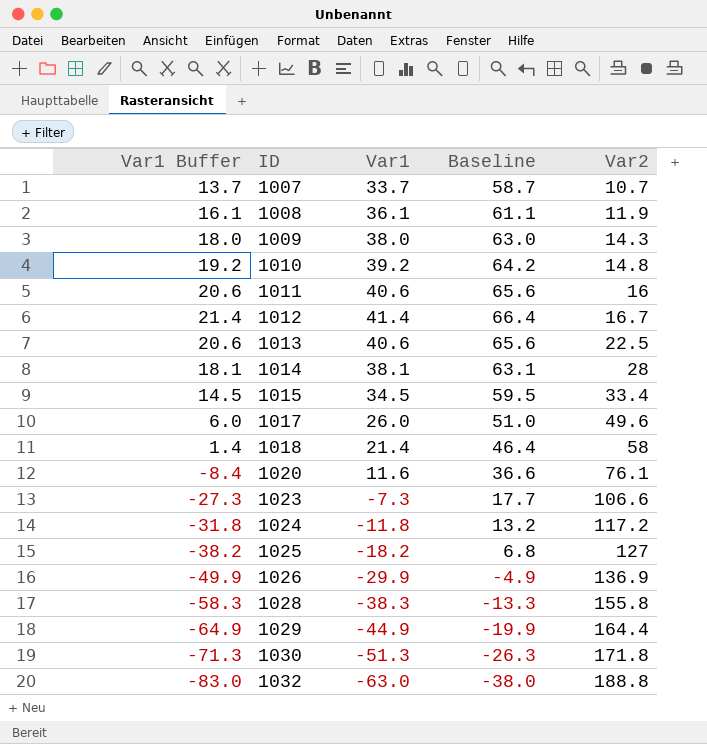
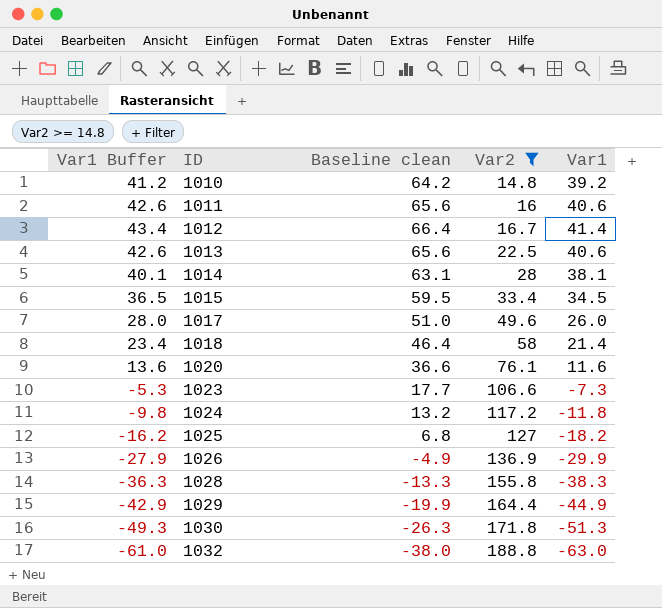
filter: none -> Var2 >= 14.8
column Var1 Buffer | formula: [Var1] - 20 -> [Var1] + 2
column name: Baseline -> Baseline clean
column Var1 | position: 3 -> 5

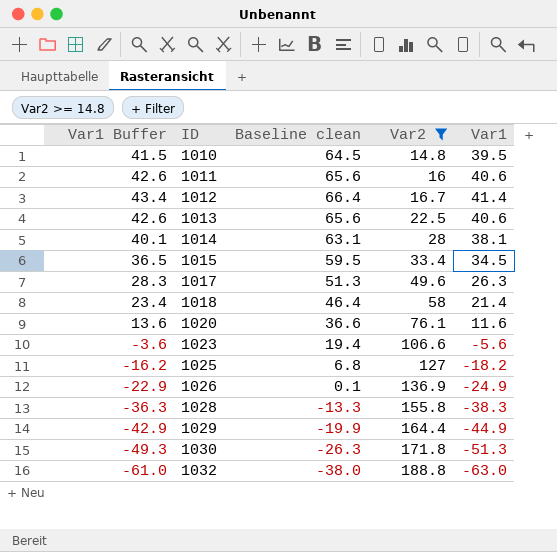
row 1024: -9.8 | 13.2 | 117.2 | -11.8 -> none
1010 | Var1 Buffer: 41.2 -> 41.5
1010 | Baseline clean: 64.2 -> 64.5
1010 | Var1: 39.2 -> 39.5
1017 | Var1 Buffer: 28.0 -> 28.3
1017 | Baseline clean: 51.0 -> 51.3
1017 | Var1: 26.0 -> 26.3
1023 | Var1 Buffer: -5.3 -> -3.6
1023 | Baseline clean: 17.7 -> 19.4
1023 | Var1: -7.3 -> -5.6
1026 | Var1 Buffer: -27.9 -> -22.9
1026 | Baseline clean: -4.9 -> 0.1
1026 | Var1: -29.9 -> -24.9

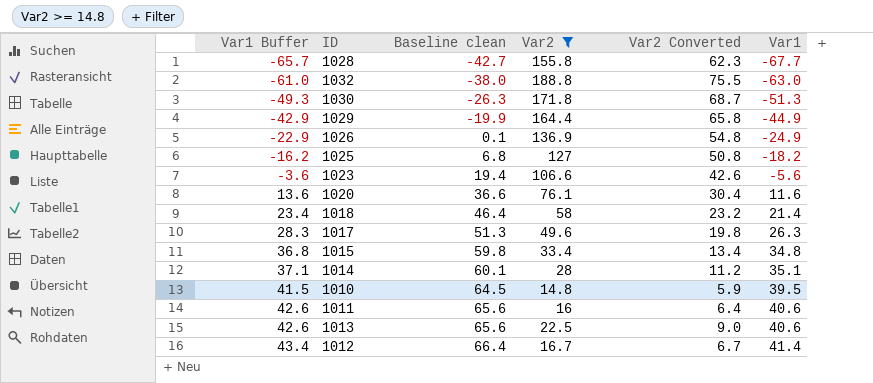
row order: ID ascending -> Var1 Buffer ascending
column Var2 Converted | formula: none -> [Var2] * 0.4
1028 | Var1 Buffer: -36.3 -> -65.7
1028 | Baseline clean: -13.3 -> -42.7
1028 | Var1: -38.3 -> -67.7
1015 | Var1 Buffer: 36.5 -> 36.8
1015 | Baseline clean: 59.5 -> 59.8
1015 | Var1: 34.5 -> 34.8
1014 | Var1 Buffer: 40.1 -> 37.1
1014 | Baseline clean: 63.1 -> 60.1
1014 | Var1: 38.1 -> 35.1

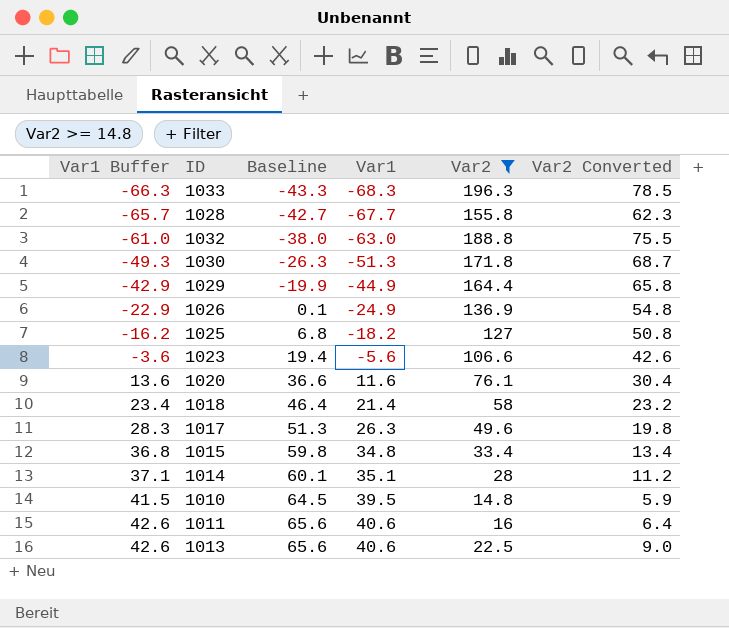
column name: Baseline clean -> Baseline
column Var1 | position: 6 -> 4
row 1012: 43.4 | 66.4 | 16.7 | 6.7 | 41.4 -> none
row 1033: none -> -66.3 | -43.3 | -68.3 | 196.3 | 78.5

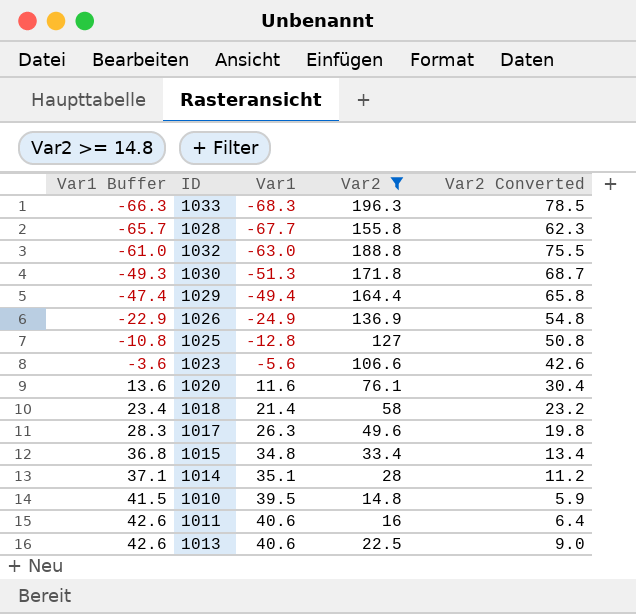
column Baseline | formula: [Var1] + 25 -> none
1029 | Var1 Buffer: -42.9 -> -47.4
1029 | Var1: -44.9 -> -49.4
1025 | Var1 Buffer: -16.2 -> -10.8
1025 | Var1: -18.2 -> -12.8

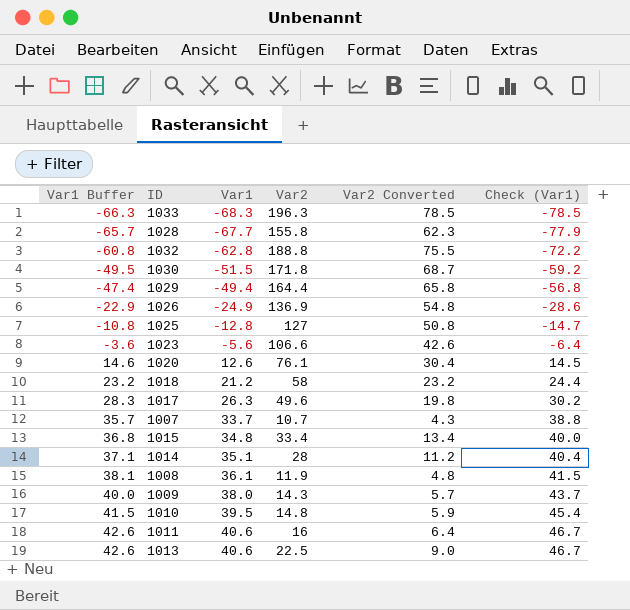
filter: Var2 >= 14.8 -> none
column Check (Var1) | formula: none -> [Var1] * 1.15
1032 | Var1 Buffer: -61.0 -> -60.8
1032 | Var1: -63.0 -> -62.8
1030 | Var1 Buffer: -49.3 -> -49.5
1030 | Var1: -51.3 -> -51.5
1020 | Var1 Buffer: 13.6 -> 14.6
1020 | Var1: 11.6 -> 12.6
1018 | Var1 Buffer: 23.4 -> 23.2
1018 | Var1: 21.4 -> 21.2

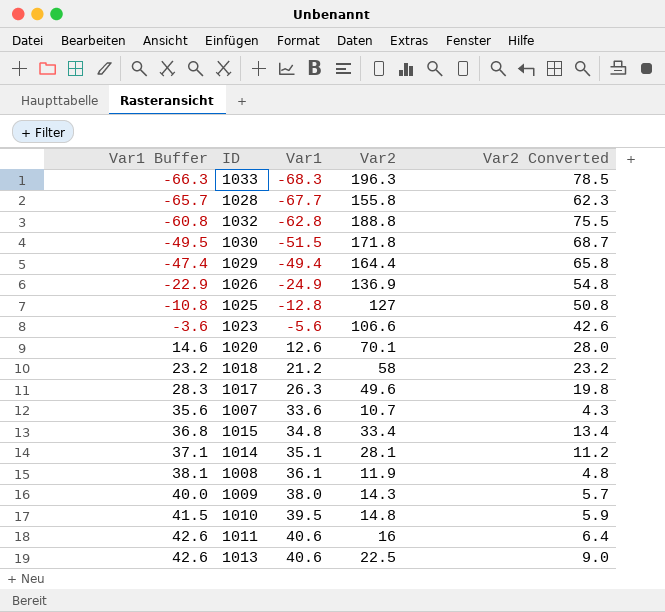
column Check (Var1) | formula: [Var1] * 1.15 -> none
1020 | Var2: 76.1 -> 70.1
1020 | Var2 Converted: 30.4 -> 28.0
1007 | Var1 Buffer: 35.7 -> 35.6
1007 | Var1: 33.7 -> 33.6
1014 | Var2: 28 -> 28.1

